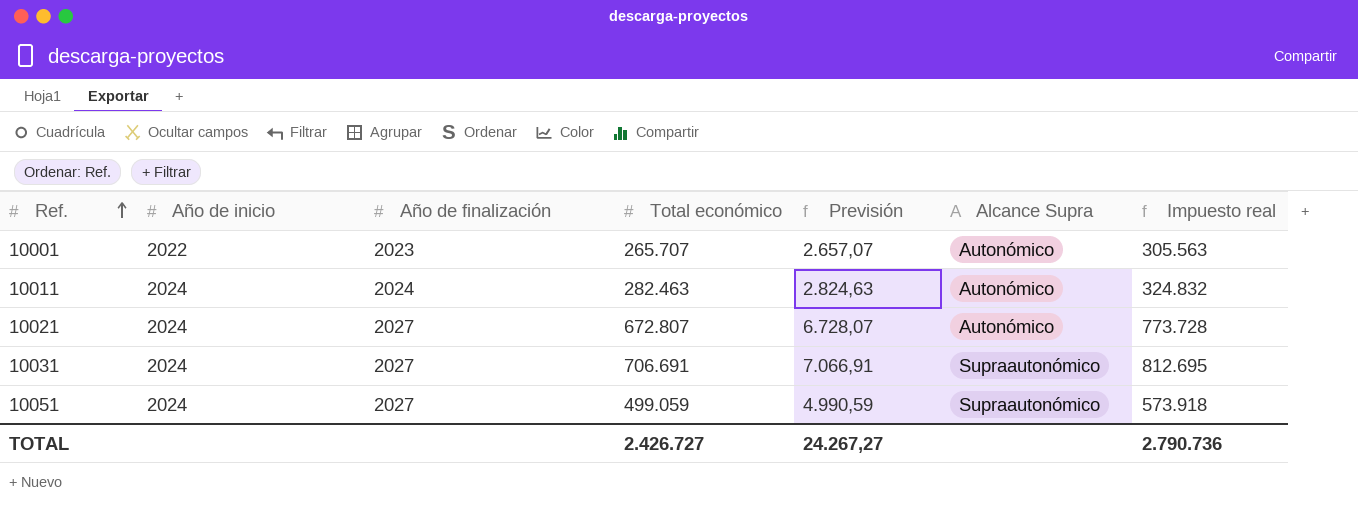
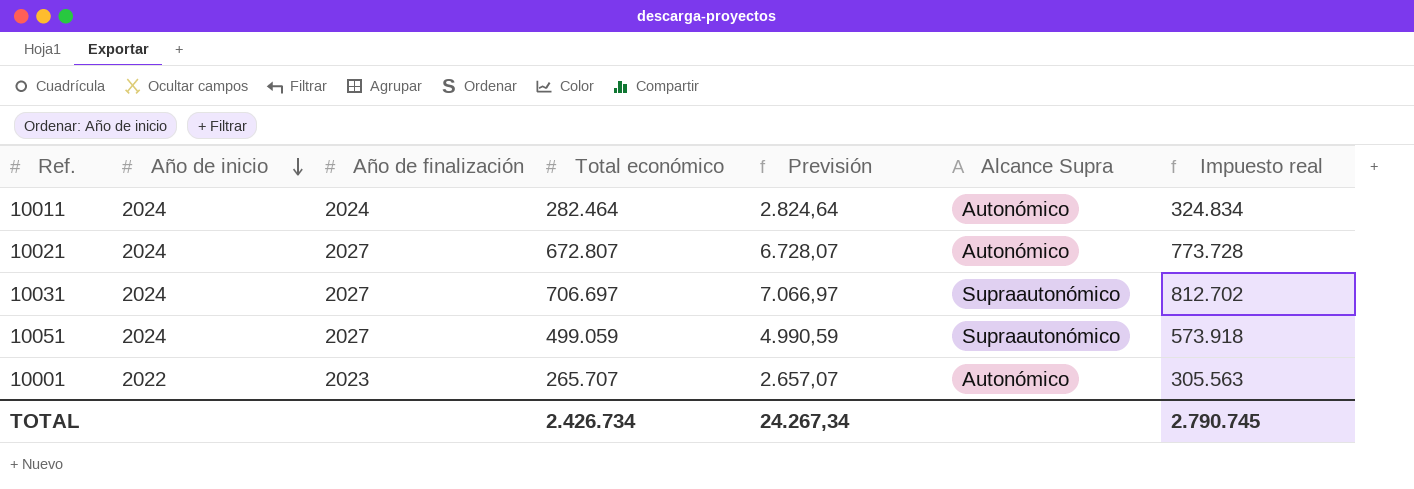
row order: Ref. ascending -> Año de inicio descending
10011 | Total económico: 282.463 -> 282.464
10011 | Previsión: 2.824,63 -> 2.824,64
10011 | Impuesto real: 324.832 -> 324.834
10031 | Total económico: 706.691 -> 706.697
10031 | Previsión: 7.066,91 -> 7.066,97
10031 | Impuesto real: 812.695 -> 812.702
TOTAL | Total económico: 2.426.727 -> 2.426.734
TOTAL | Previsión: 24.267,27 -> 24.267,34
TOTAL | Impuesto real: 2.790.736 -> 2.790.745

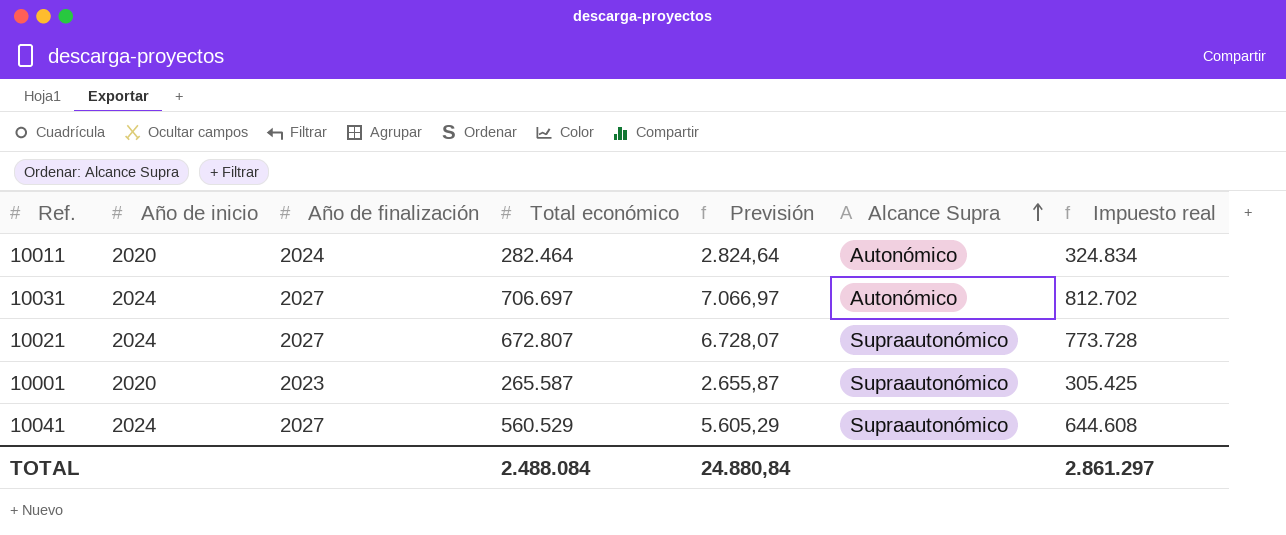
row order: Año de inicio descending -> Alcance Supra ascending
row 10051: 2024 | 2027 | 499.059 | 4.990,59 | Supraautonómico | 573.918 -> none
10011 | Año de inicio: 2024 -> 2020
10031 | Alcance Supra: Supraautonómico -> Autonómico
10021 | Alcance Supra: Autonómico -> Supraautonómico
10001 | Año de inicio: 2022 -> 2020
10001 | Total económico: 265.707 -> 265.587
10001 | Previsión: 2.657,07 -> 2.655,87
10001 | Alcance Supra: Autonómico -> Supraautonómico
10001 | Impuesto real: 305.563 -> 305.425
row 10041: none -> 2024 | 2027 | 560.529 | 5.605,29 | Supraautonómico | 644.608
TOTAL | Total económico: 2.426.734 -> 2.488.084
TOTAL | Previsión: 24.267,34 -> 24.880,84
TOTAL | Impuesto real: 2.790.745 -> 2.861.297

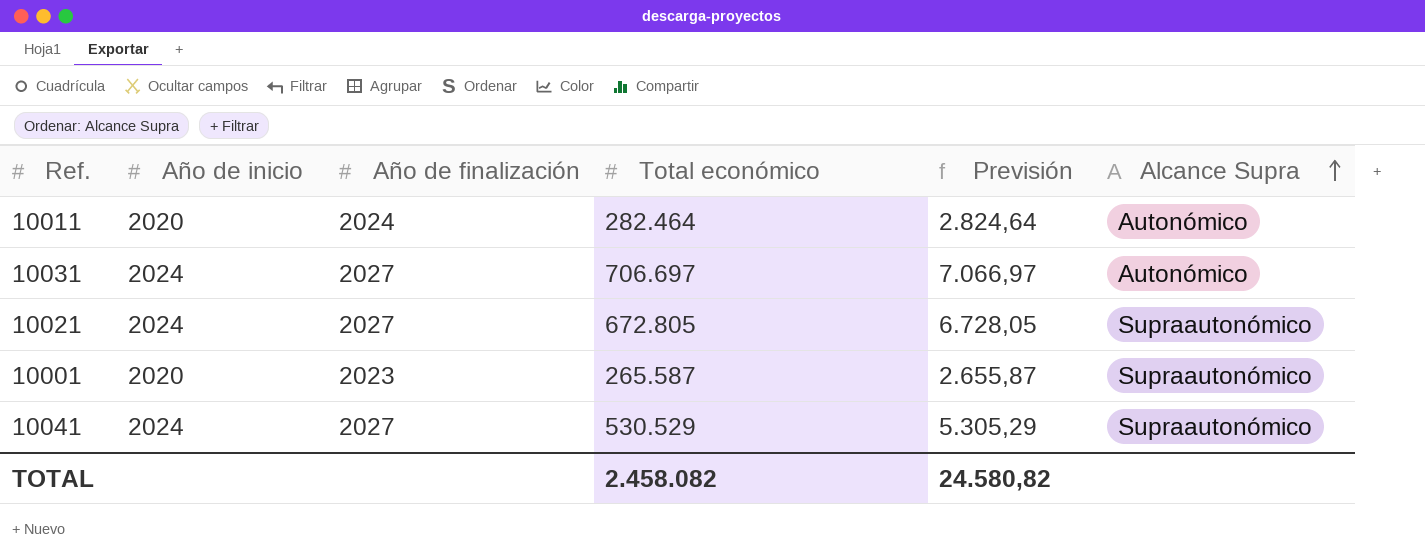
column Impuesto real | formula: [Total económico] * 1,15 -> none
10021 | Total económico: 672.807 -> 672.805
10021 | Previsión: 6.728,07 -> 6.728,05
10041 | Total económico: 560.529 -> 530.529
10041 | Previsión: 5.605,29 -> 5.305,29
TOTAL | Total económico: 2.488.084 -> 2.458.082
TOTAL | Previsión: 24.880,84 -> 24.580,82

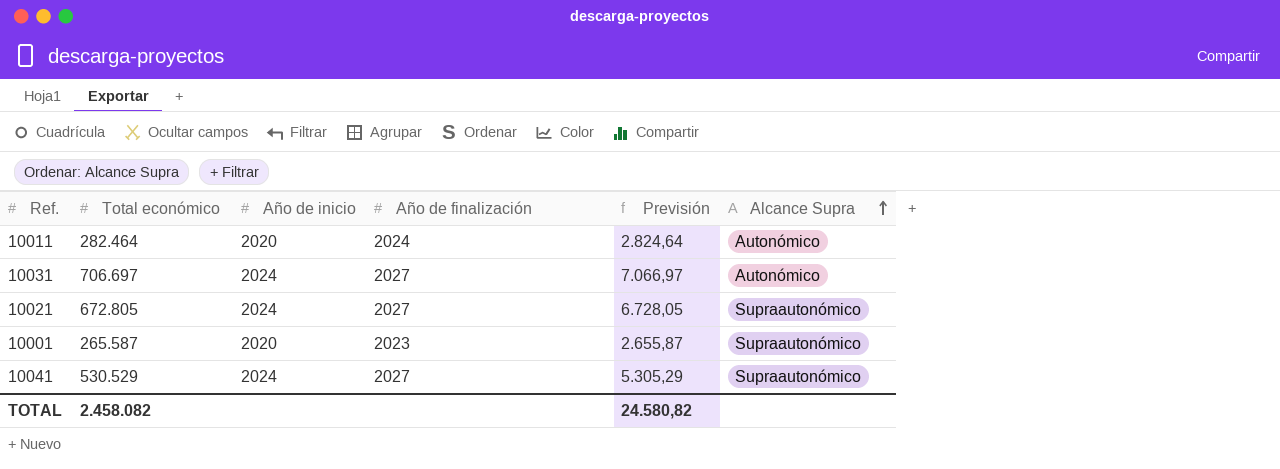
column Total económico | position: 4 -> 2

